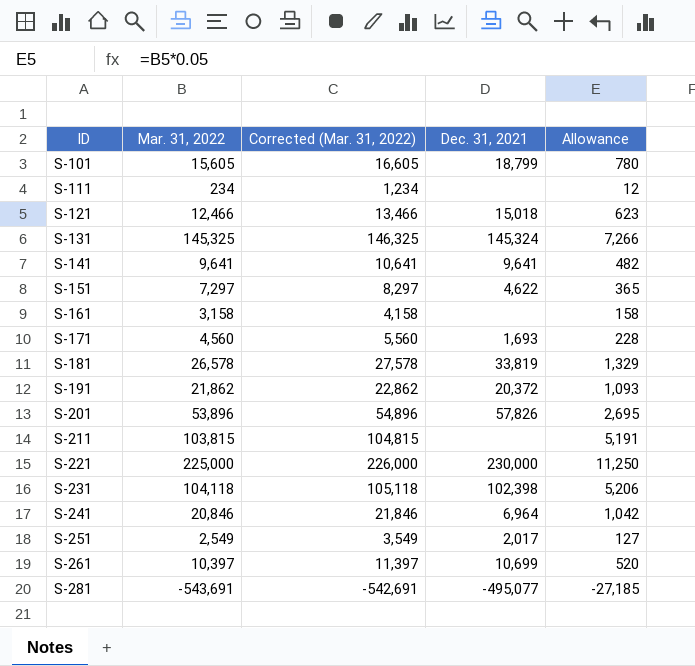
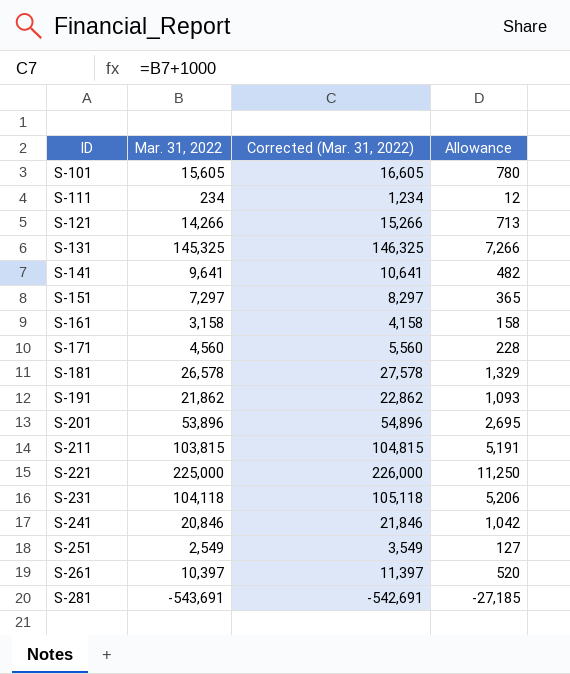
column Dec. 31, 2021 | position: 4 -> none
S-121 | Mar. 31, 2022: 12,466 -> 14,266
S-121 | Corrected (Mar. 31, 2022): 13,466 -> 15,266
S-121 | Allowance: 623 -> 713

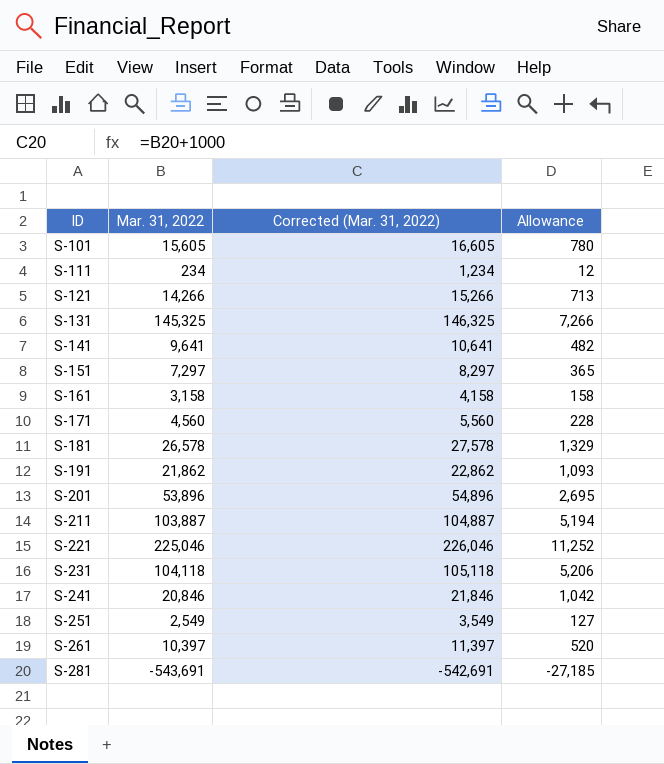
S-211 | Mar. 31, 2022: 103,815 -> 103,887
S-211 | Corrected (Mar. 31, 2022): 104,815 -> 104,887
S-211 | Allowance: 5,191 -> 5,194
S-221 | Mar. 31, 2022: 225,000 -> 225,046
S-221 | Corrected (Mar. 31, 2022): 226,000 -> 226,046
S-221 | Allowance: 11,250 -> 11,252

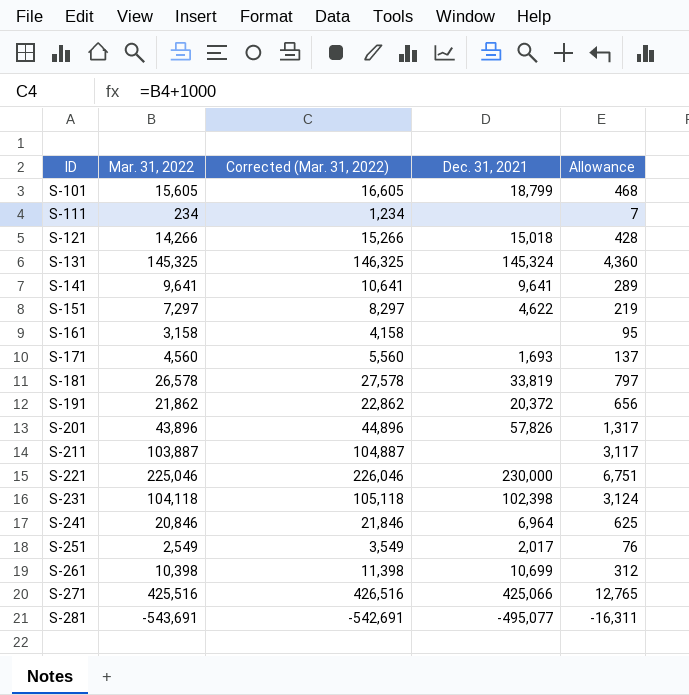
column Dec. 31, 2021 | position: none -> 4
column Allowance | formula: [Mar. 31, 2022] * 0.05 -> [Mar. 31, 2022] * 0.03
S-201 | Mar. 31, 2022: 53,896 -> 43,896
S-201 | Corrected (Mar. 31, 2022): 54,896 -> 44,896
S-261 | Mar. 31, 2022: 10,397 -> 10,398
S-261 | Corrected (Mar. 31, 2022): 11,397 -> 11,398
row S-271: none -> 425,516 | 426,516 | 425,066 | 12,765

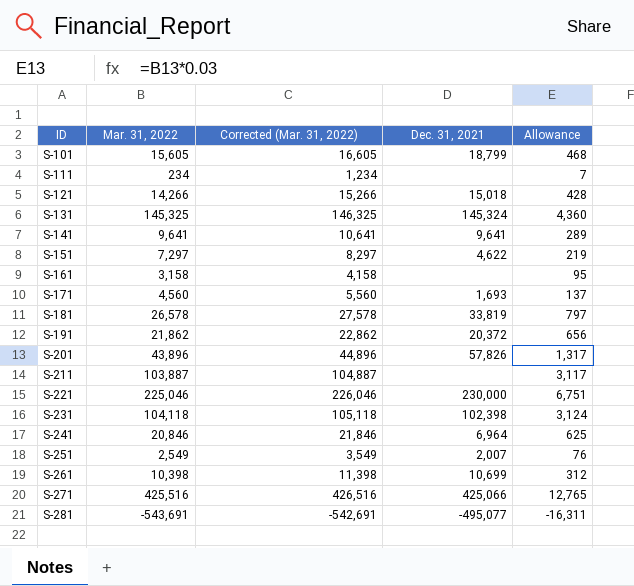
S-251 | Dec. 31, 2021: 2,017 -> 2,007

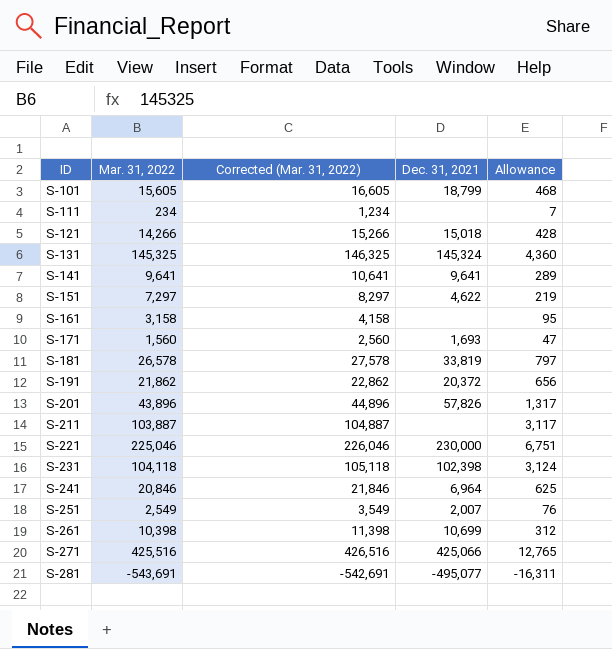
S-171 | Mar. 31, 2022: 4,560 -> 1,560
S-171 | Corrected (Mar. 31, 2022): 5,560 -> 2,560
S-171 | Allowance: 137 -> 47

